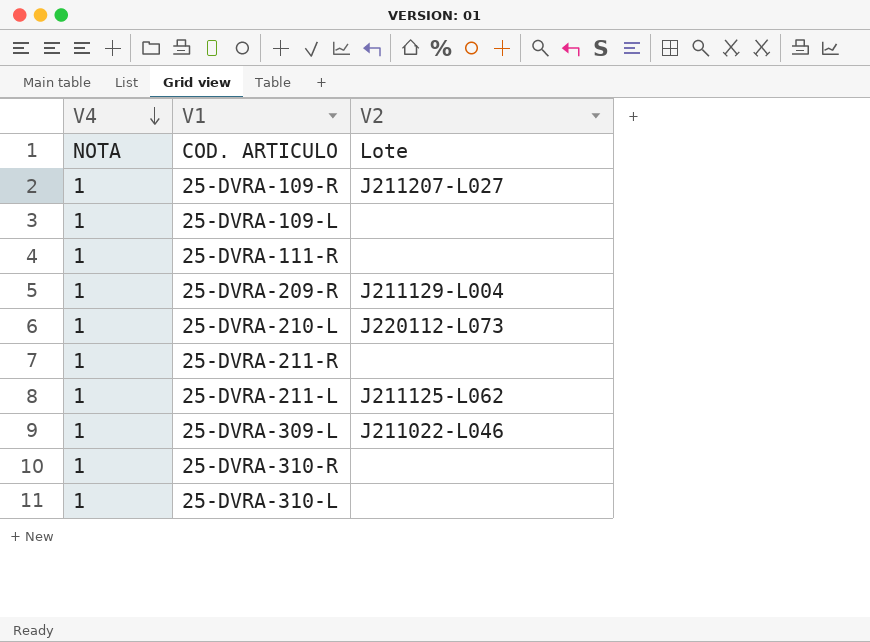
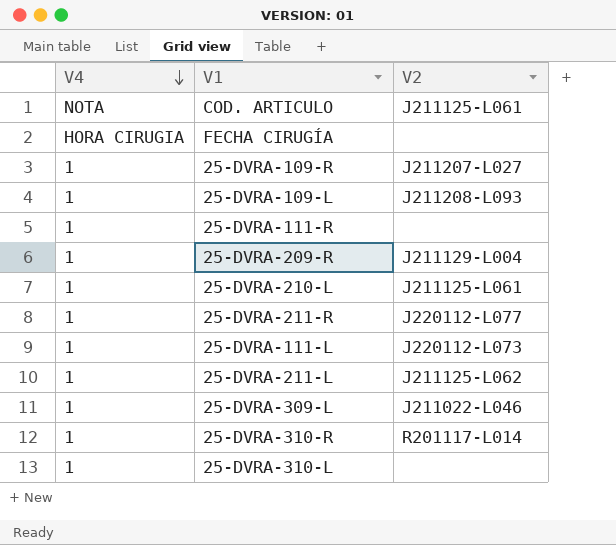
COD. ARTICULO | V2: Lote -> J211125-L061
row FECHA CIRUGÍA: none -> HORA CIRUGIA | none
25-DVRA-109-L | V2: none -> J211208-L093
25-DVRA-210-L | V2: J220112-L073 -> J211125-L061
25-DVRA-211-R | V2: none -> J220112-L077
row 25-DVRA-111-L: none -> 1 | J220112-L073
25-DVRA-310-R | V2: none -> R201117-L014

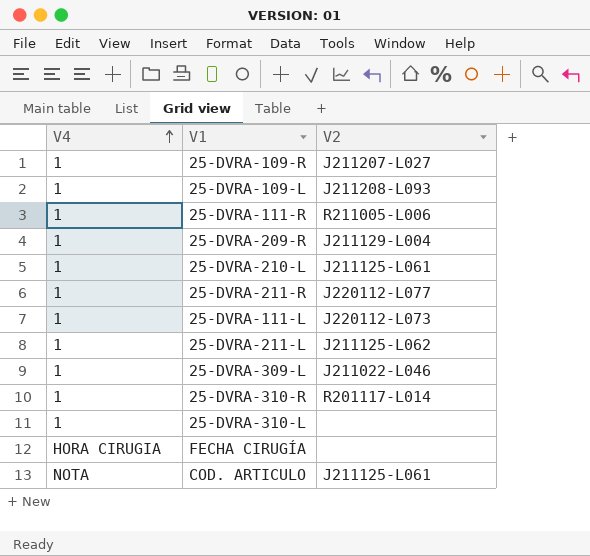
row order: V4 descending -> V4 ascending
25-DVRA-111-R | V2: none -> R211005-L006

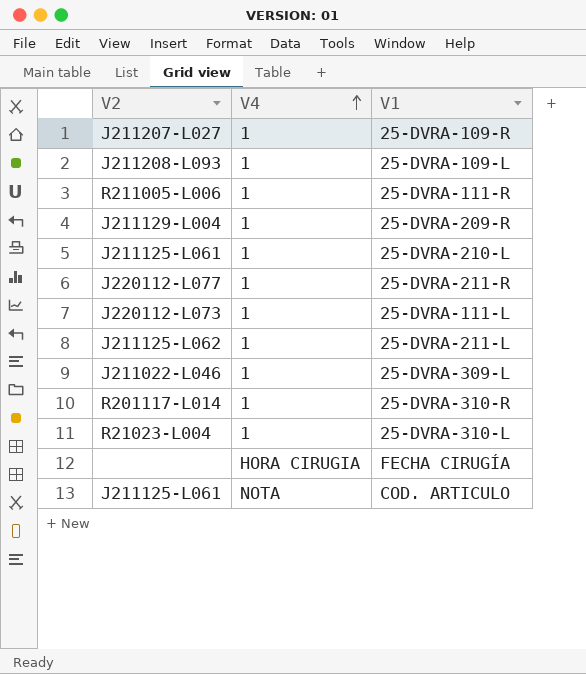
column V2 | position: 3 -> 1
25-DVRA-310-L | V2: none -> R21023-L004

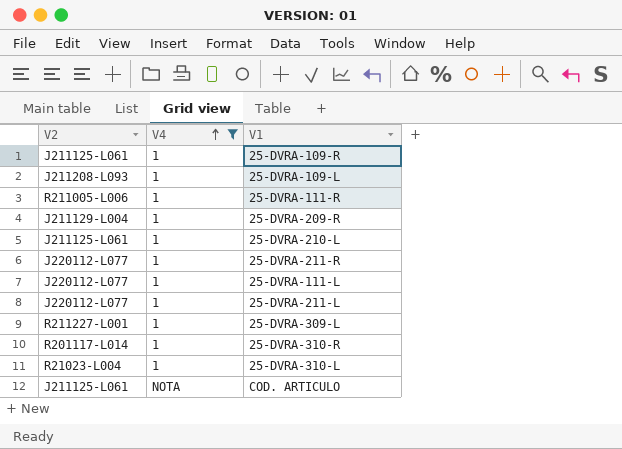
filter: none -> V4 != HORA CIRUGIA
25-DVRA-109-R | V2: J211207-L027 -> J211125-L061
25-DVRA-111-L | V2: J220112-L073 -> J220112-L077
25-DVRA-211-L | V2: J211125-L062 -> J220112-L077
25-DVRA-309-L | V2: J211022-L046 -> R211227-L001

